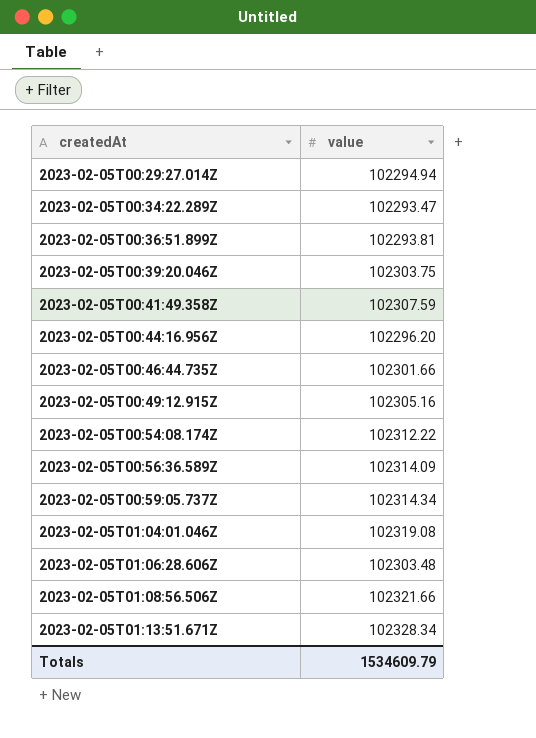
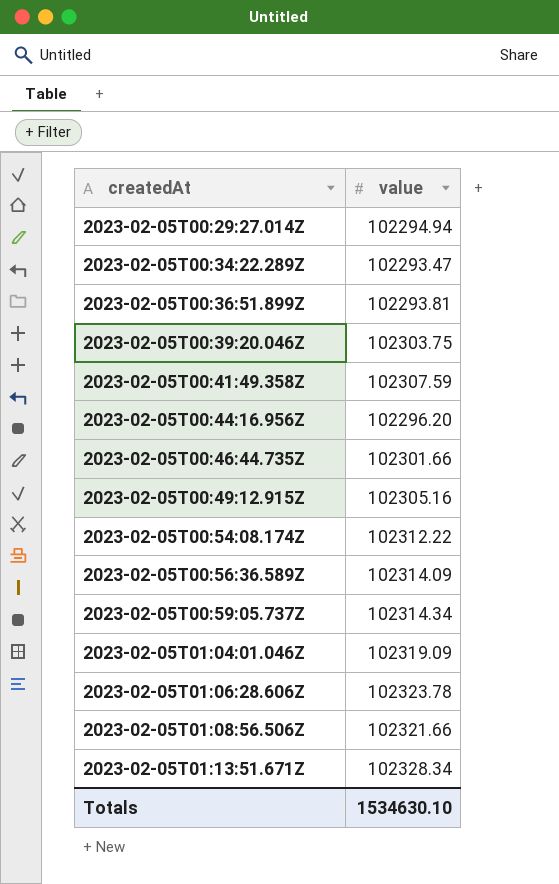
2023-02-05T01:04:01.046Z | value: 102319.08 -> 102319.09
2023-02-05T01:06:28.606Z | value: 102303.48 -> 102323.78
Totals | value: 1534609.79 -> 1534630.10

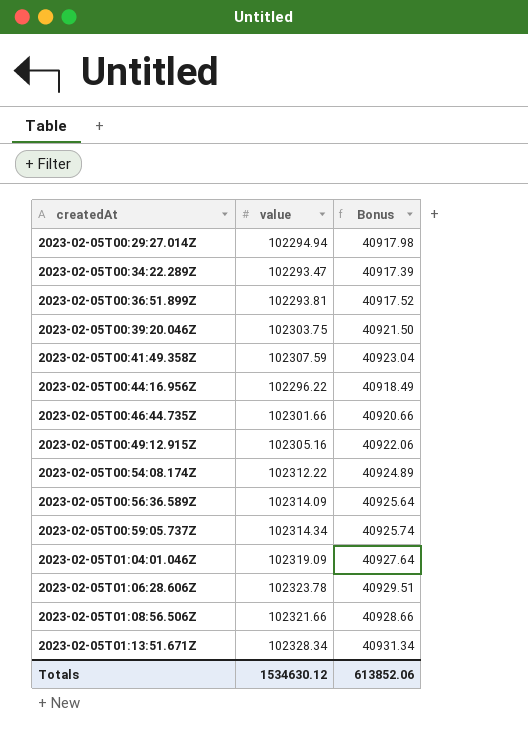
column Bonus | formula: none -> [value] * 0.4
2023-02-05T00:44:16.956Z | value: 102296.20 -> 102296.22
Totals | value: 1534630.10 -> 1534630.12

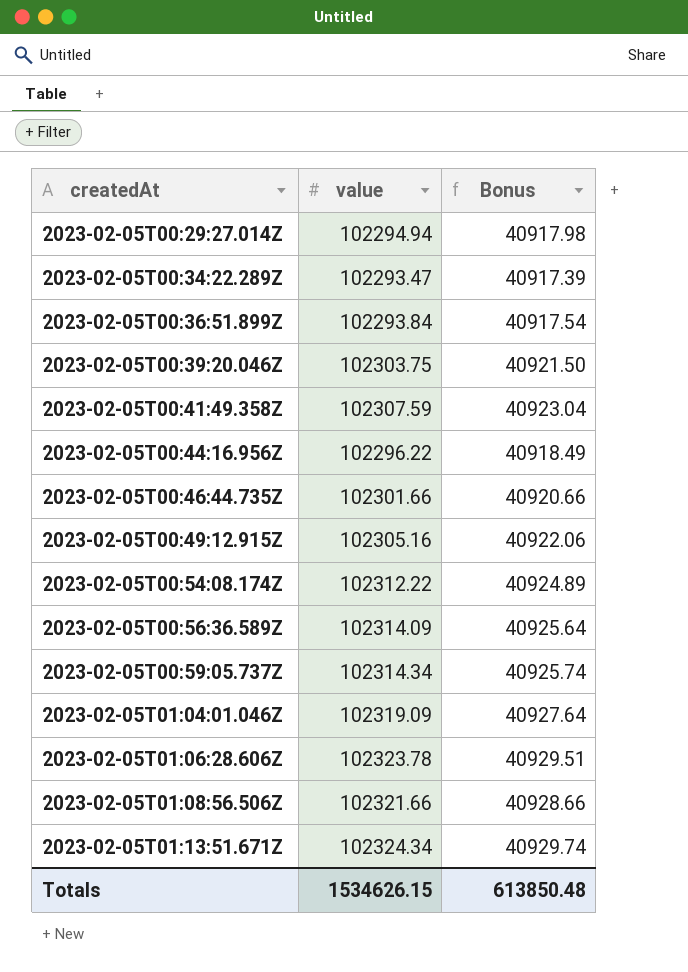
2023-02-05T00:36:51.899Z | value: 102293.81 -> 102293.84
2023-02-05T00:36:51.899Z | Bonus: 40917.52 -> 40917.54
2023-02-05T01:13:51.671Z | value: 102328.34 -> 102324.34
2023-02-05T01:13:51.671Z | Bonus: 40931.34 -> 40929.74
Totals | value: 1534630.12 -> 1534626.15
Totals | Bonus: 613852.06 -> 613850.48

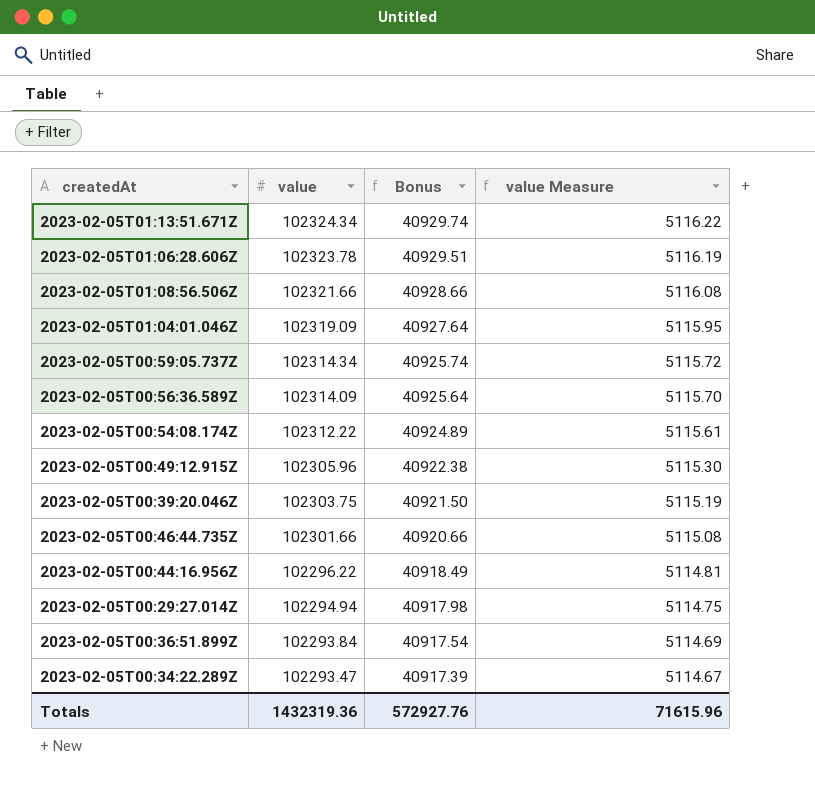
row order: createdAt ascending -> value descending
column value Measure | formula: none -> [value] * 0.05
row 2023-02-05T00:41:49.358Z: 102307.59 | 40923.04 -> none
2023-02-05T00:49:12.915Z | value: 102305.16 -> 102305.96
2023-02-05T00:49:12.915Z | Bonus: 40922.06 -> 40922.38
Totals | value: 1534626.15 -> 1432319.36
Totals | Bonus: 613850.48 -> 572927.76

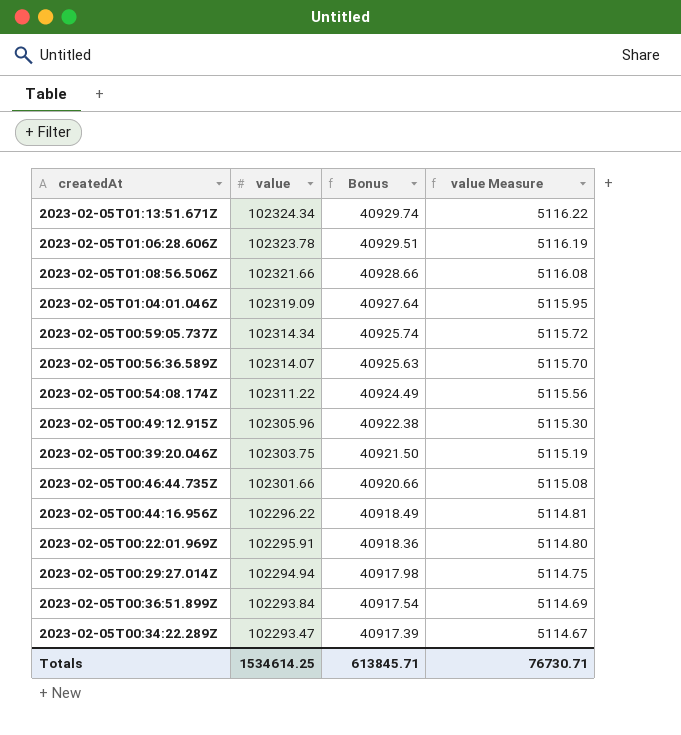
2023-02-05T00:56:36.589Z | value: 102314.09 -> 102314.07
2023-02-05T00:56:36.589Z | Bonus: 40925.64 -> 40925.63
2023-02-05T00:54:08.174Z | value: 102312.22 -> 102311.22
2023-02-05T00:54:08.174Z | Bonus: 40924.89 -> 40924.49
2023-02-05T00:54:08.174Z | value Measure: 5115.61 -> 5115.56
row 2023-02-05T00:22:01.969Z: none -> 102295.91 | 40918.36 | 5114.80
Totals | value: 1432319.36 -> 1534614.25
Totals | Bonus: 572927.76 -> 613845.71
Totals | value Measure: 71615.96 -> 76730.71

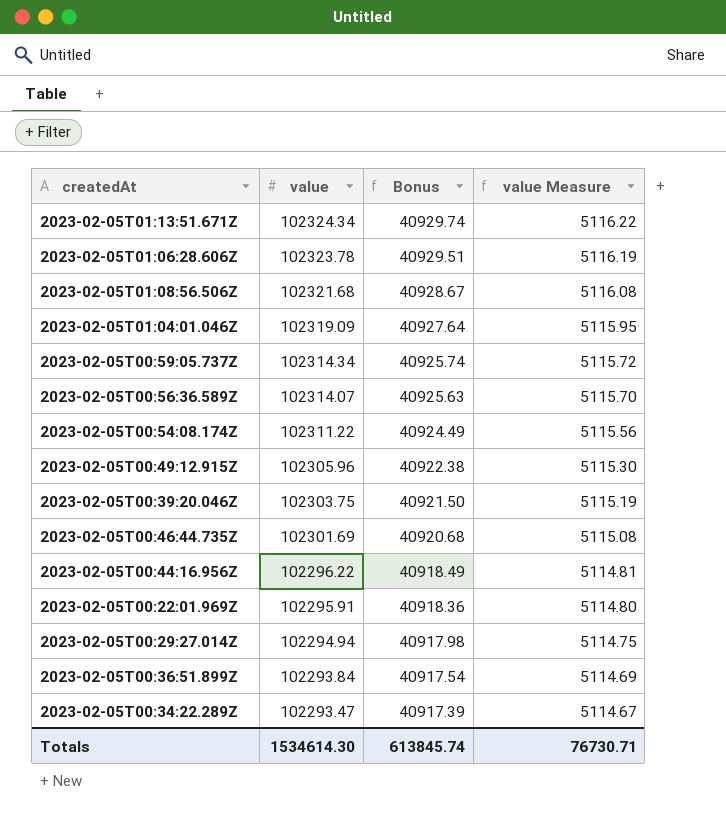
2023-02-05T01:08:56.506Z | value: 102321.66 -> 102321.68
2023-02-05T01:08:56.506Z | Bonus: 40928.66 -> 40928.67
2023-02-05T00:46:44.735Z | value: 102301.66 -> 102301.69
2023-02-05T00:46:44.735Z | Bonus: 40920.66 -> 40920.68
Totals | value: 1534614.25 -> 1534614.30
Totals | Bonus: 613845.71 -> 613845.74

